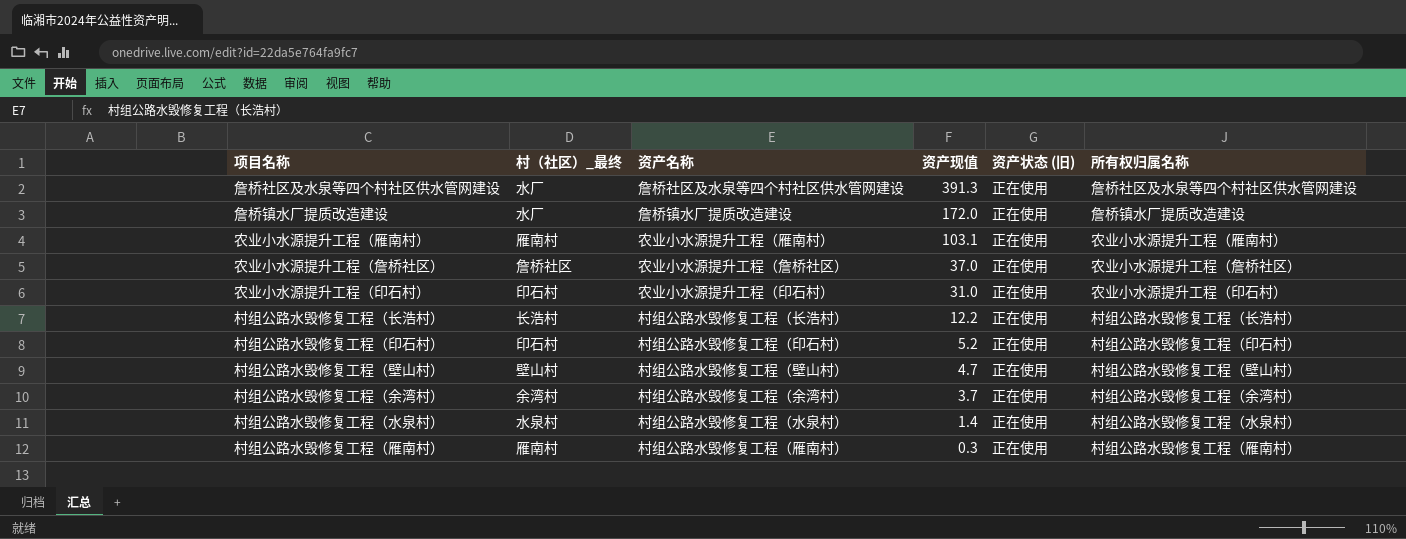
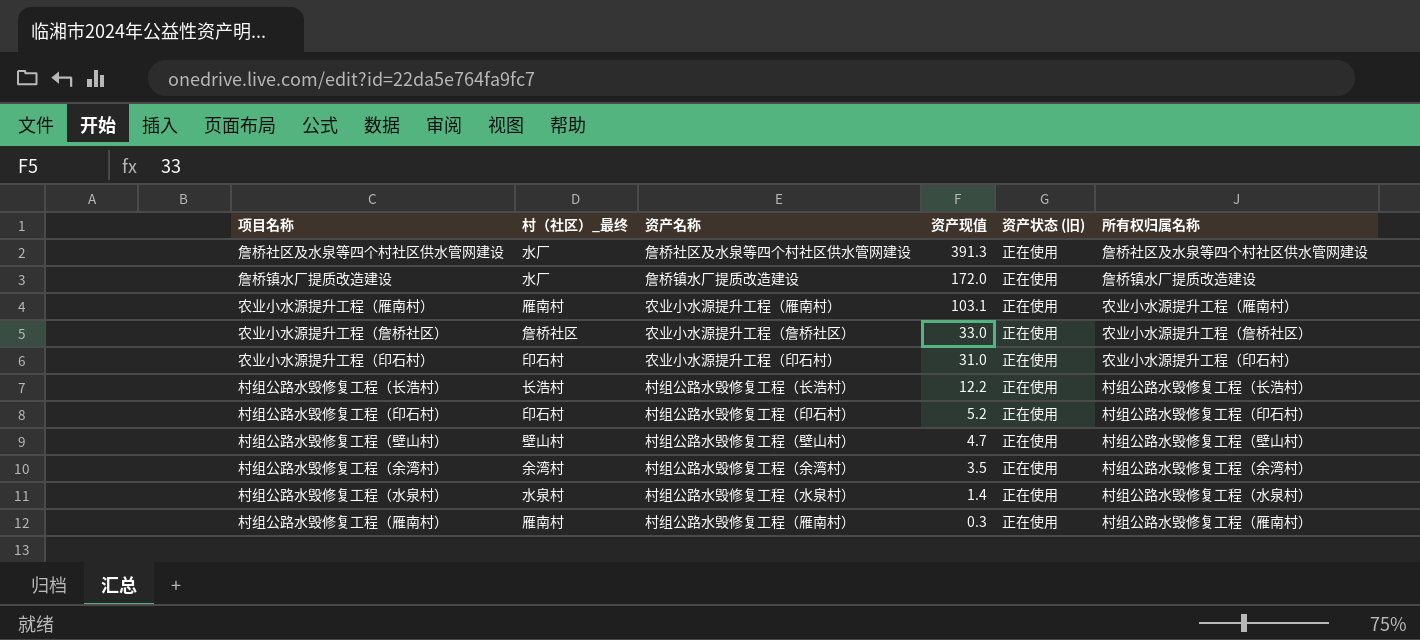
农业小水源提升工程（詹桥社区） | 资产现值: 37.0 -> 33.0
村组公路水毁修复工程（余湾村） | 资产现值: 3.7 -> 3.5

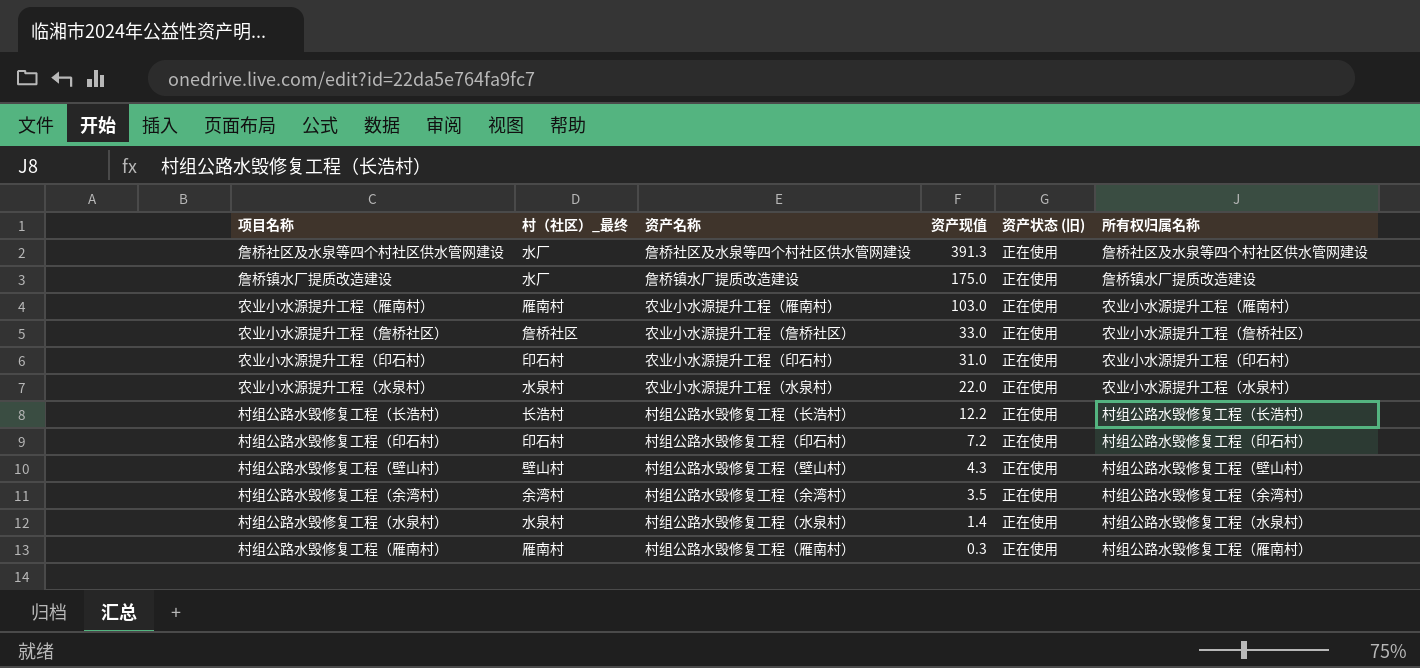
詹桥镇水厂提质改造建设 | 资产现值: 172.0 -> 175.0
农业小水源提升工程（雁南村） | 资产现值: 103.1 -> 103.0
row 农业小水源提升工程（水泉村）: none -> 水泉村 | 农业小水源提升工程（水泉村） | 22.0 | 正在使用 | 农业小水源提升工程（水泉村）
村组公路水毁修复工程（印石村） | 资产现值: 5.2 -> 7.2
村组公路水毁修复工程（壁山村） | 资产现值: 4.7 -> 4.3

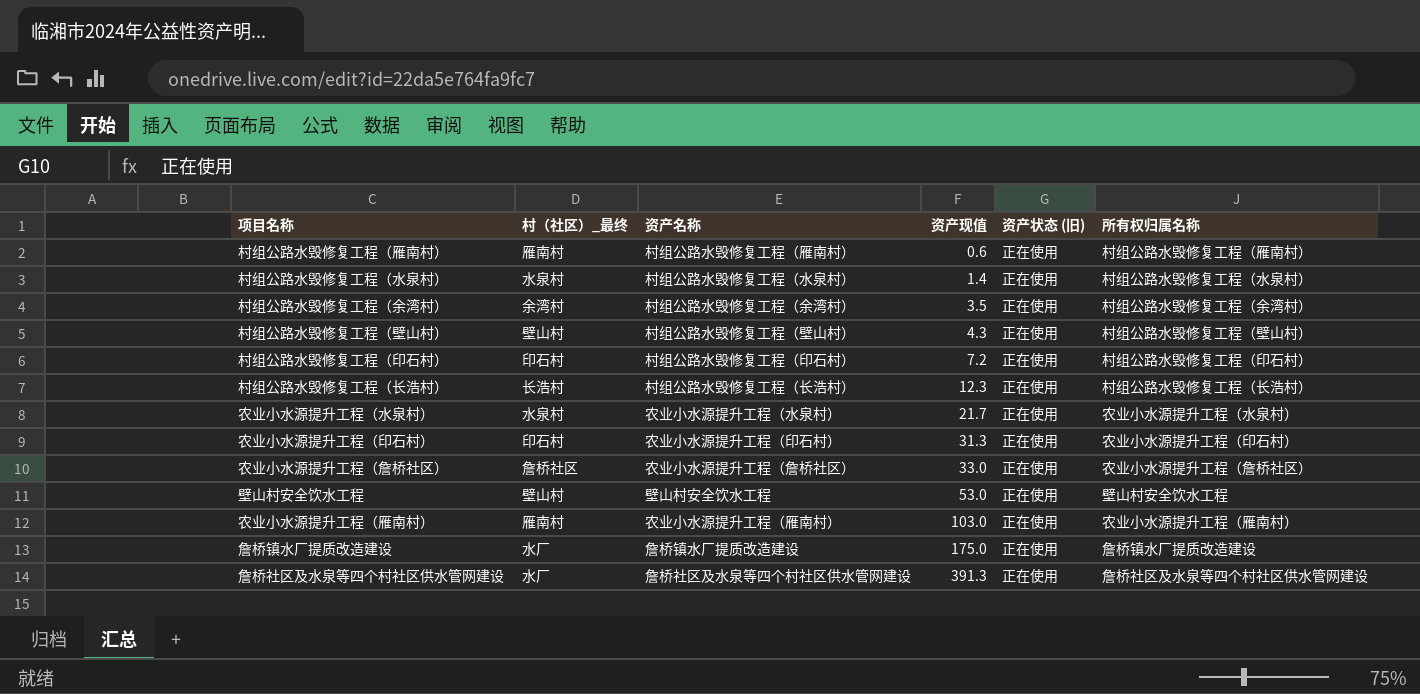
row order: 资产现值 descending -> 资产现值 ascending
村组公路水毁修复工程（雁南村） | 资产现值: 0.3 -> 0.6
村组公路水毁修复工程（长浩村） | 资产现值: 12.2 -> 12.3
农业小水源提升工程（水泉村） | 资产现值: 22.0 -> 21.7
农业小水源提升工程（印石村） | 资产现值: 31.0 -> 31.3
row 壁山村安全饮水工程: none -> 壁山村 | 壁山村安全饮水工程 | 53.0 | 正在使用 | 壁山村安全饮水工程

